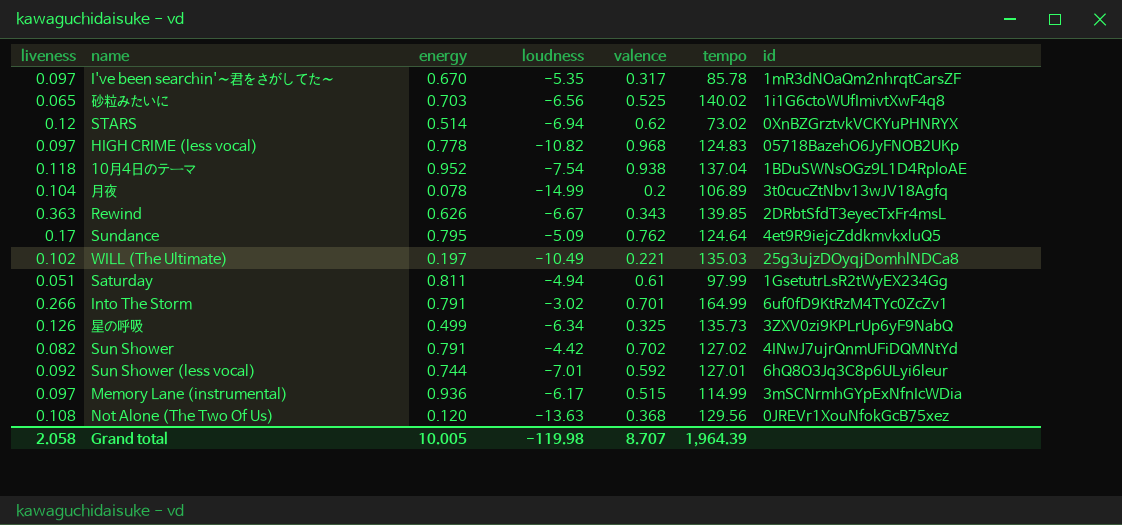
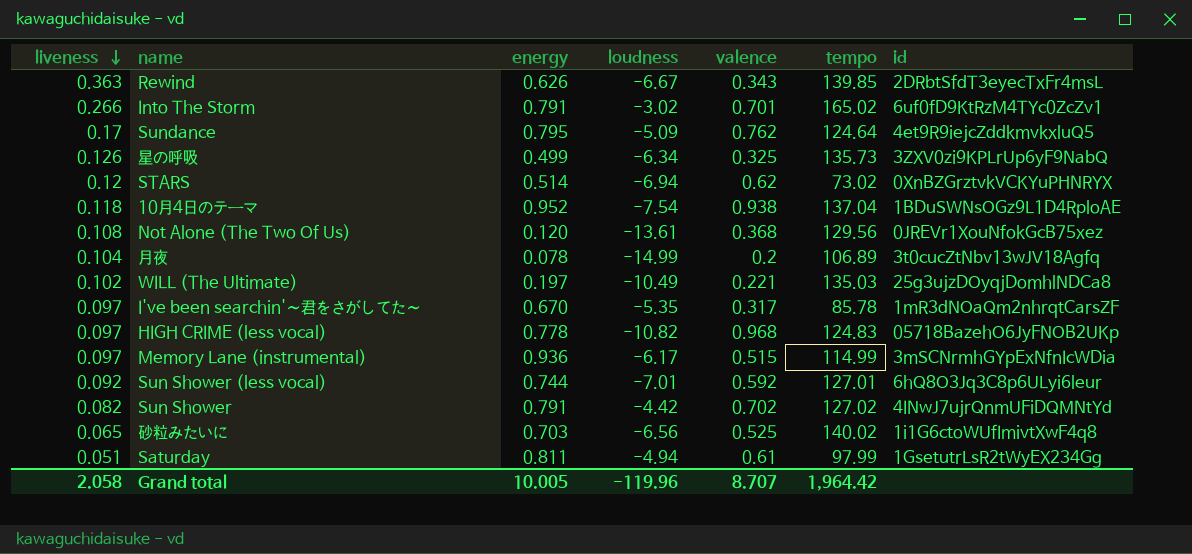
row order: none -> liveness descending
Into The Storm | tempo: 164.99 -> 165.02
Not Alone (The Two Of Us) | loudness: -13.63 -> -13.61
Grand total | loudness: -119.98 -> -119.96
Grand total | tempo: 1,964.39 -> 1,964.42

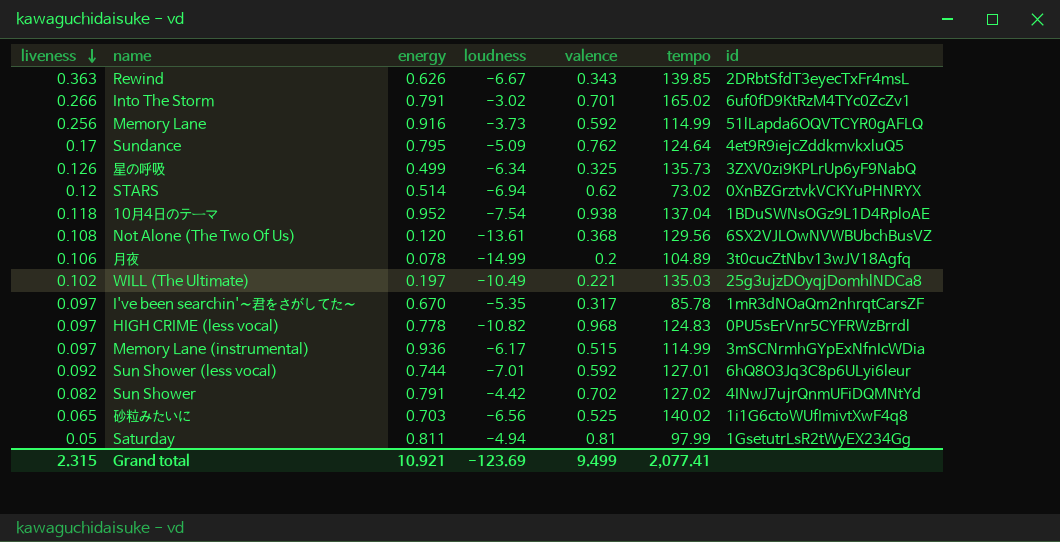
row Memory Lane: none -> 0.256 | 0.916 | -3.73 | 0.592 | 114.99 | 51lLapda6OQVTCYR0gAFLQ
Not Alone (The Two Of Us) | id: 0JREVr1XouNfokGcB75xez -> 6SX2VJLOwNVWBUbchBusVZ
月夜 | liveness: 0.104 -> 0.106
月夜 | tempo: 106.89 -> 104.89
HIGH CRIME (less vocal) | id: 05718BazehO6JyFNOB2UKp -> 0PU5sErVnr5CYFRWzBrrdl
Saturday | liveness: 0.051 -> 0.05
Saturday | valence: 0.61 -> 0.81
Grand total | liveness: 2.058 -> 2.315
Grand total | energy: 10.005 -> 10.921
Grand total | loudness: -119.96 -> -123.69
Grand total | valence: 8.707 -> 9.499
Grand total | tempo: 1,964.42 -> 2,077.41

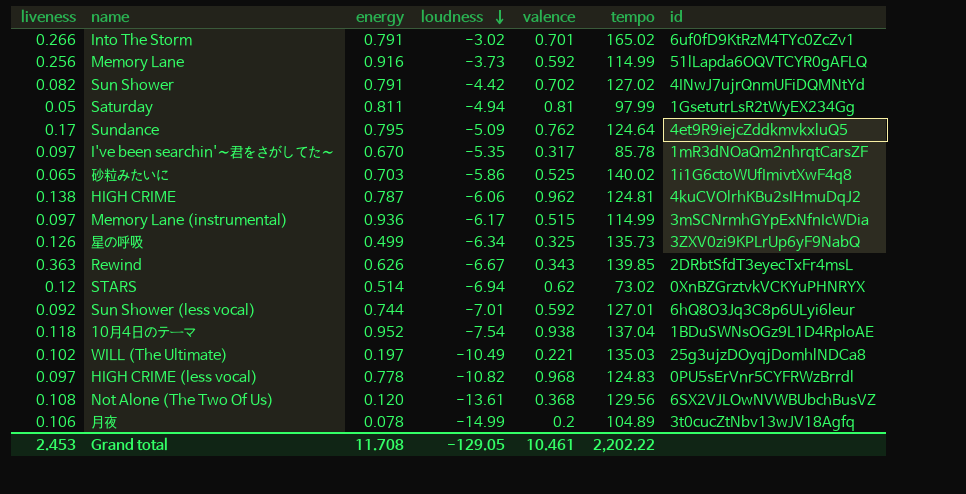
row order: liveness descending -> loudness descending
砂粒みたいに | loudness: -6.56 -> -5.86
row HIGH CRIME: none -> 0.138 | 0.787 | -6.06 | 0.962 | 124.81 | 4kuCVOlrhKBu2sIHmuDqJ2
Grand total | liveness: 2.315 -> 2.453
Grand total | energy: 10.921 -> 11.708
Grand total | loudness: -123.69 -> -129.05
Grand total | valence: 9.499 -> 10.461
Grand total | tempo: 2,077.41 -> 2,202.22

